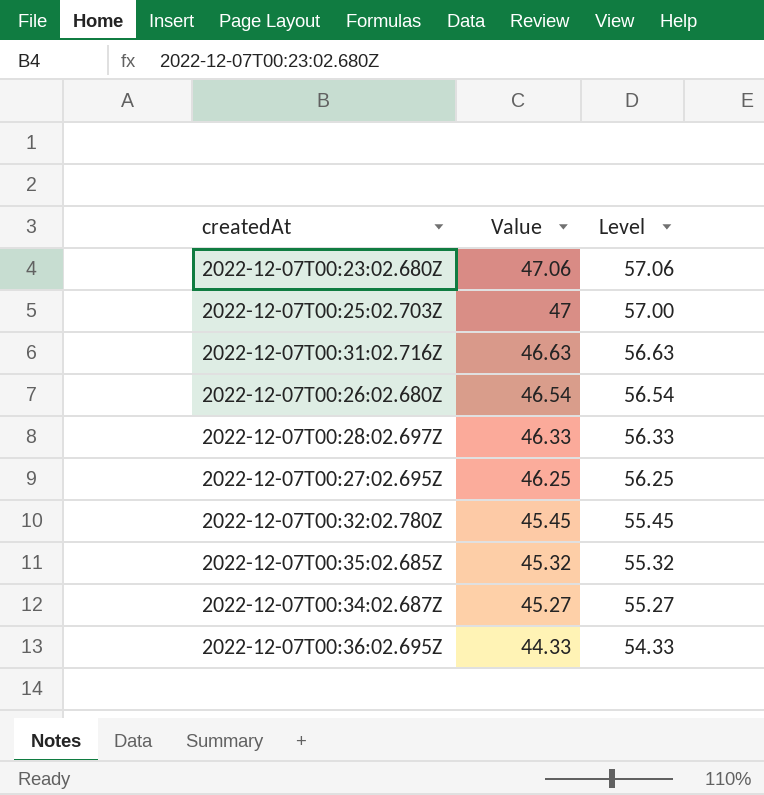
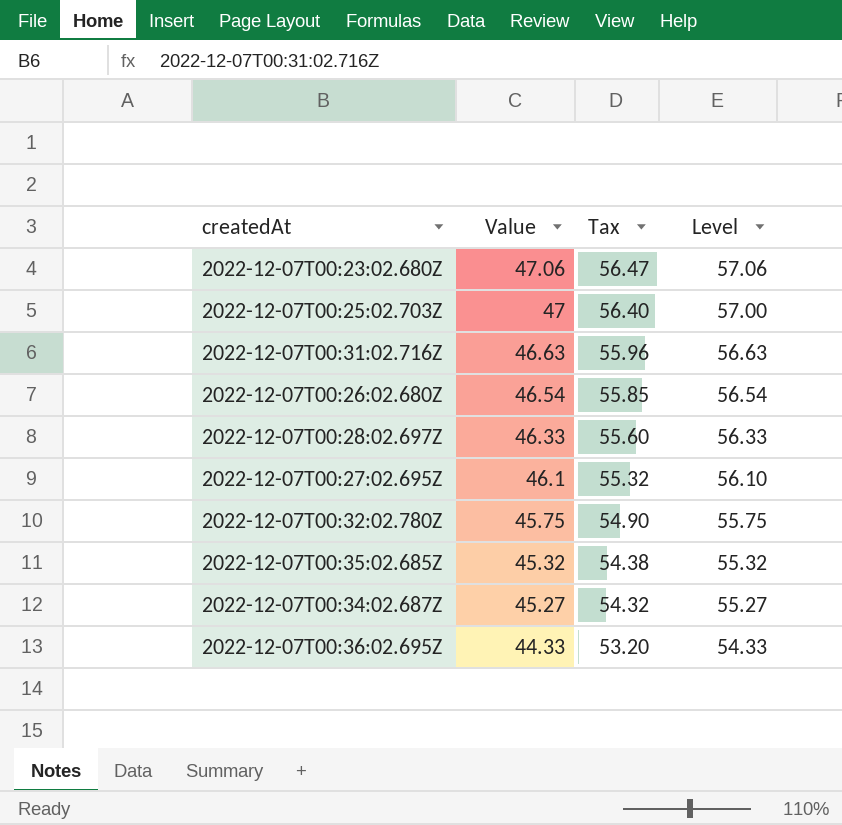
column Tax | formula: none -> [Value] * 1.2
2022-12-07T00:27:02.695Z | Value: 46.25 -> 46.1
2022-12-07T00:27:02.695Z | Level: 56.25 -> 56.10
2022-12-07T00:32:02.780Z | Value: 45.45 -> 45.75
2022-12-07T00:32:02.780Z | Level: 55.45 -> 55.75

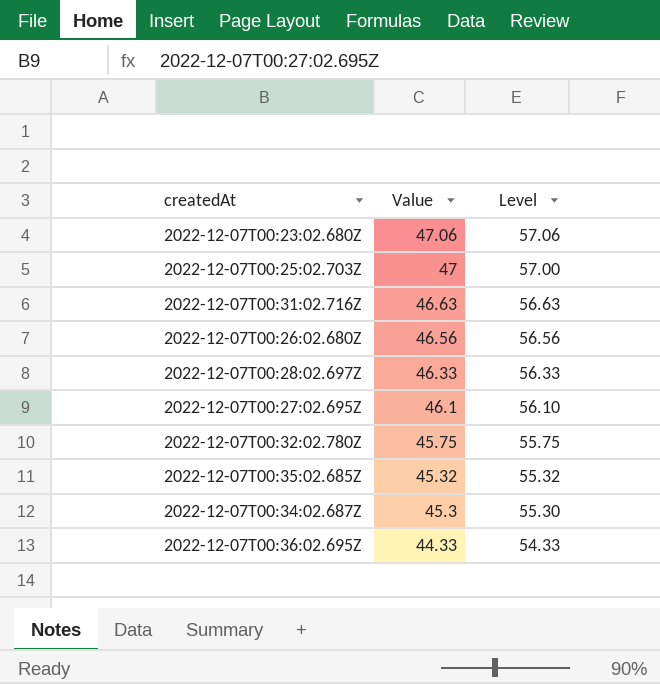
column Tax | formula: [Value] * 1.2 -> none
2022-12-07T00:26:02.680Z | Value: 46.54 -> 46.56
2022-12-07T00:26:02.680Z | Level: 56.54 -> 56.56
2022-12-07T00:34:02.687Z | Value: 45.27 -> 45.3
2022-12-07T00:34:02.687Z | Level: 55.27 -> 55.30

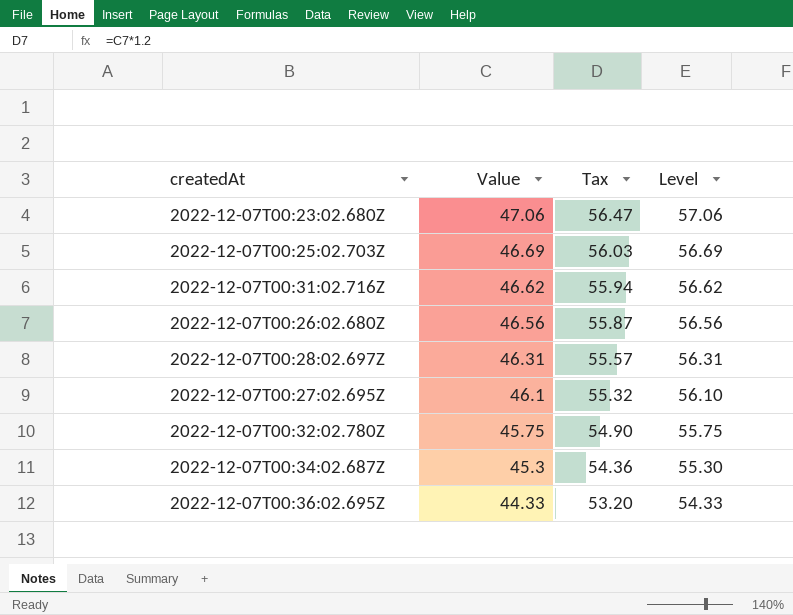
column Tax | formula: none -> [Value] * 1.2
row 2022-12-07T00:35:02.685Z: 45.32 | 55.32 -> none
2022-12-07T00:25:02.703Z | Value: 47 -> 46.69
2022-12-07T00:25:02.703Z | Level: 57.00 -> 56.69
2022-12-07T00:31:02.716Z | Value: 46.63 -> 46.62
2022-12-07T00:31:02.716Z | Level: 56.63 -> 56.62
2022-12-07T00:28:02.697Z | Value: 46.33 -> 46.31
2022-12-07T00:28:02.697Z | Level: 56.33 -> 56.31

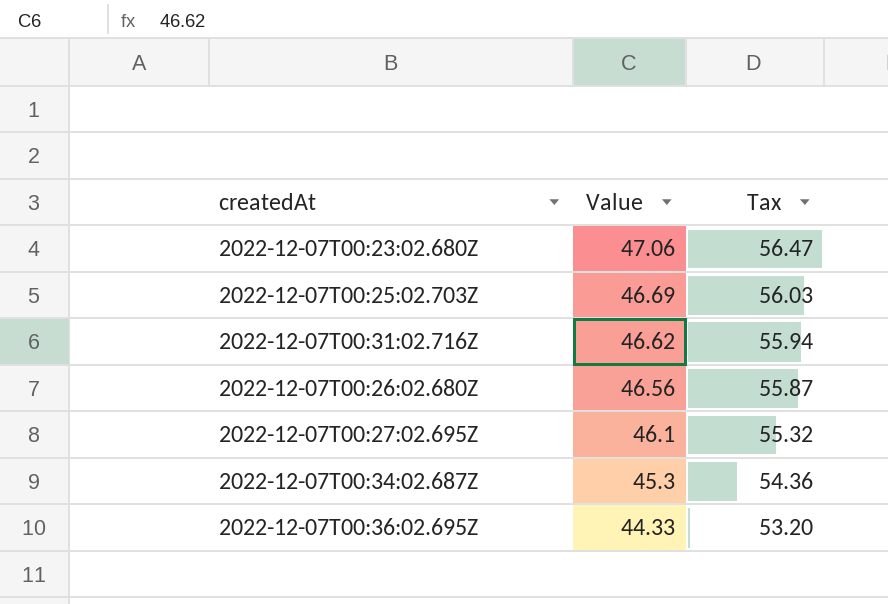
column Level | formula: [Value] + 10 -> none
row 2022-12-07T00:28:02.697Z: 46.31 | 55.57 | 56.31 -> none
row 2022-12-07T00:32:02.780Z: 45.75 | 54.90 | 55.75 -> none

